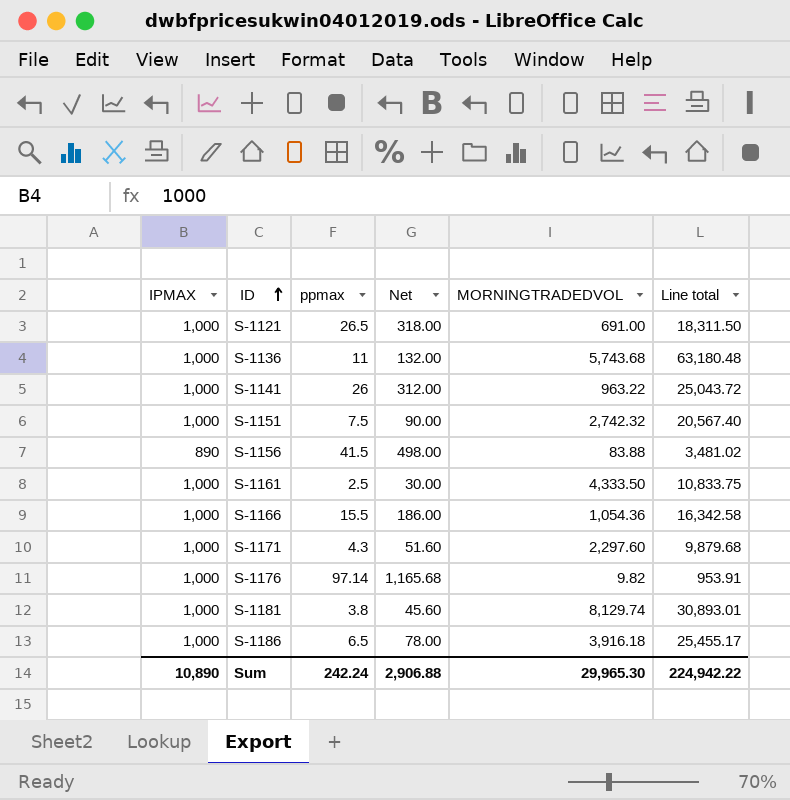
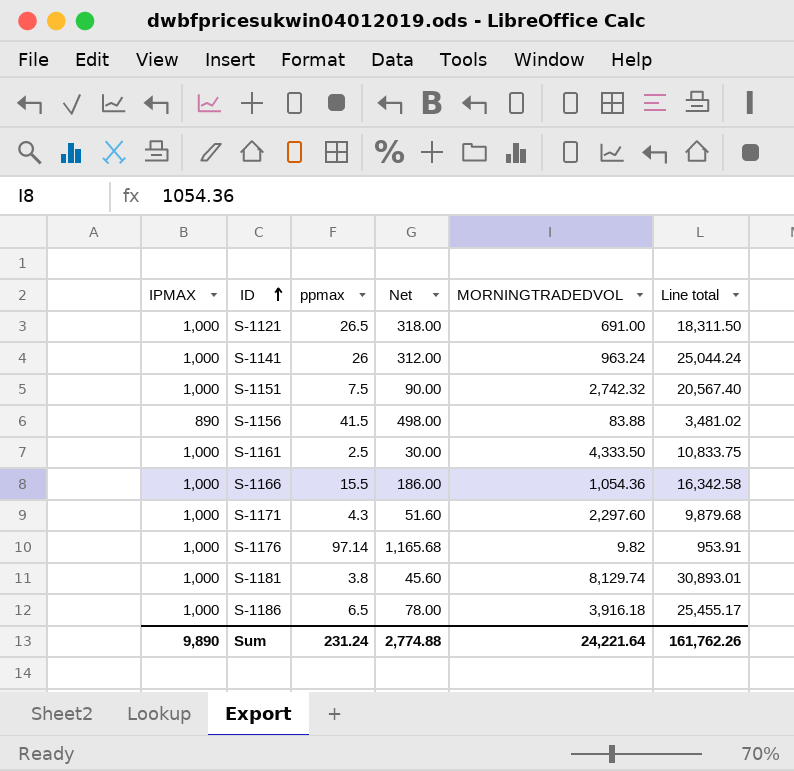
row S-1136: 1,000 | 11 | 132.00 | 5,743.68 | 63,180.48 -> none
S-1141 | MORNINGTRADEDVOL: 963.22 -> 963.24
S-1141 | Line total: 25,043.72 -> 25,044.24
Sum | IPMAX: 10,890 -> 9,890
Sum | ppmax: 242.24 -> 231.24
Sum | Net: 2,906.88 -> 2,774.88
Sum | MORNINGTRADEDVOL: 29,965.30 -> 24,221.64
Sum | Line total: 224,942.22 -> 161,762.26

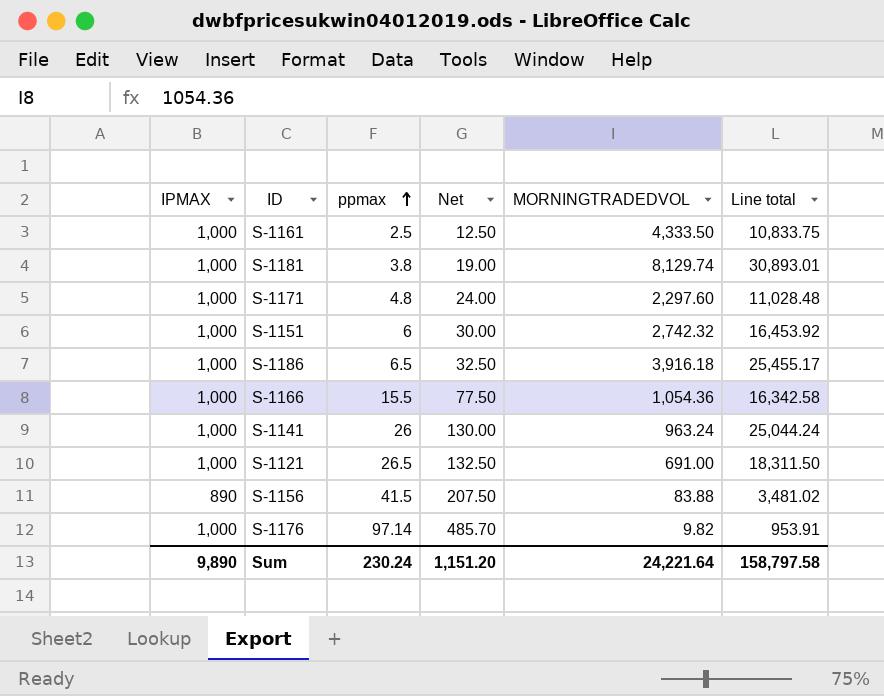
row order: ID ascending -> ppmax ascending
column Net | formula: [ppmax] * 12 -> [ppmax] * 5
S-1171 | ppmax: 4.3 -> 4.8
S-1171 | Line total: 9,879.68 -> 11,028.48
S-1151 | ppmax: 7.5 -> 6
S-1151 | Line total: 20,567.40 -> 16,453.92
Sum | ppmax: 231.24 -> 230.24
Sum | Net: 2,774.88 -> 1,151.20
Sum | Line total: 161,762.26 -> 158,797.58

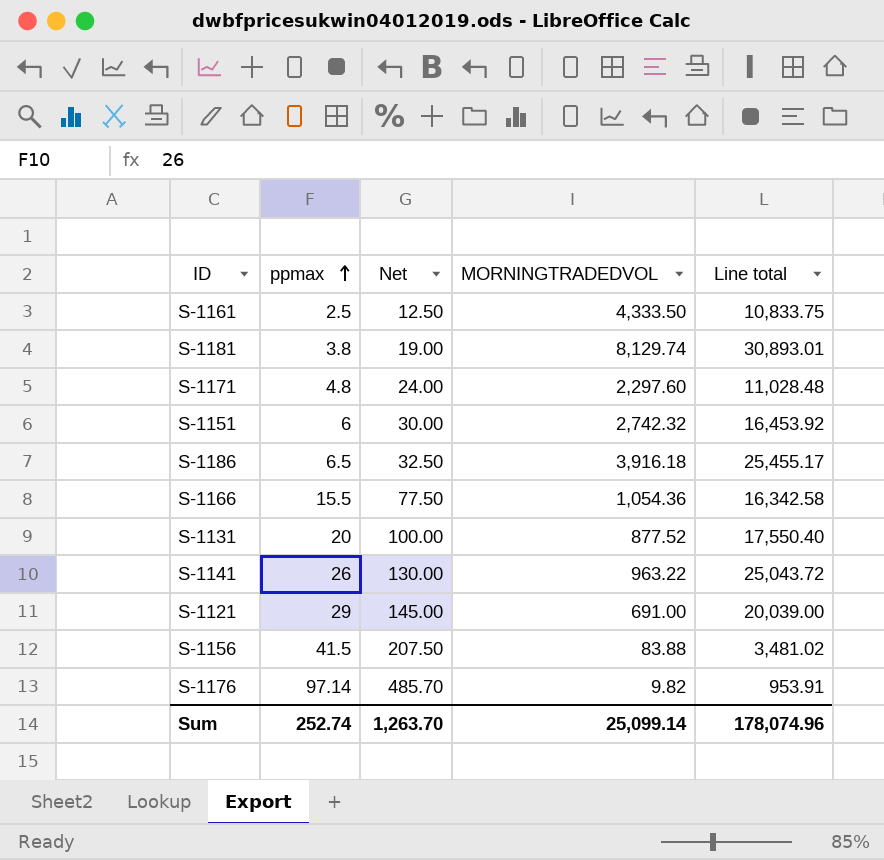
column IPMAX | position: 1 -> none
row S-1131: none -> 20 | 100.00 | 877.52 | 17,550.40
S-1141 | MORNINGTRADEDVOL: 963.24 -> 963.22
S-1141 | Line total: 25,044.24 -> 25,043.72
S-1121 | ppmax: 26.5 -> 29
S-1121 | Net: 132.50 -> 145.00
S-1121 | Line total: 18,311.50 -> 20,039.00
Sum | ppmax: 230.24 -> 252.74
Sum | Net: 1,151.20 -> 1,263.70
Sum | MORNINGTRADEDVOL: 24,221.64 -> 25,099.14
Sum | Line total: 158,797.58 -> 178,074.96

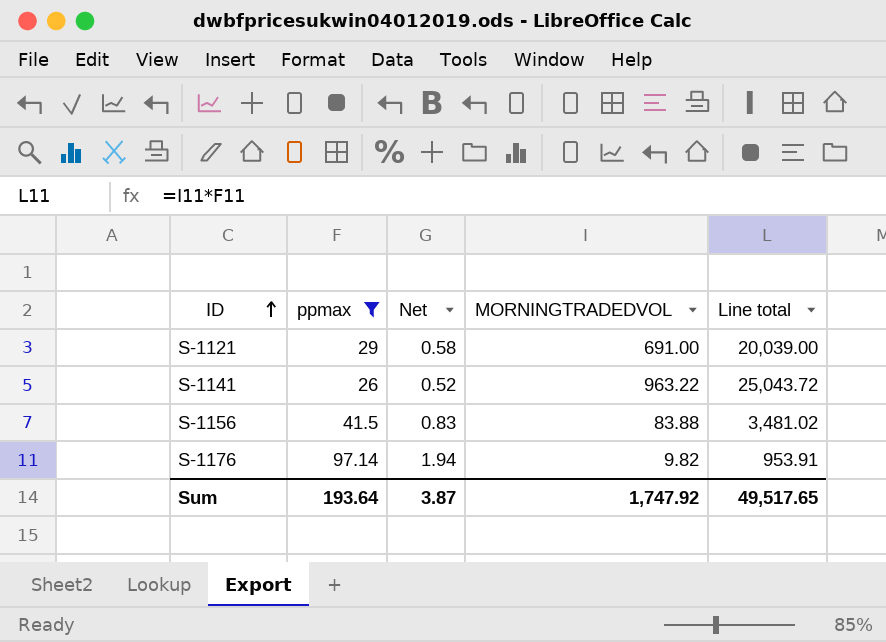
filter: none -> ppmax >= 26
row order: ppmax ascending -> ID ascending
column Net | formula: [ppmax] * 5 -> [ppmax] * 0.02
Sum | ppmax: 252.74 -> 193.64
Sum | Net: 1,263.70 -> 3.87
Sum | MORNINGTRADEDVOL: 25,099.14 -> 1,747.92
Sum | Line total: 178,074.96 -> 49,517.65

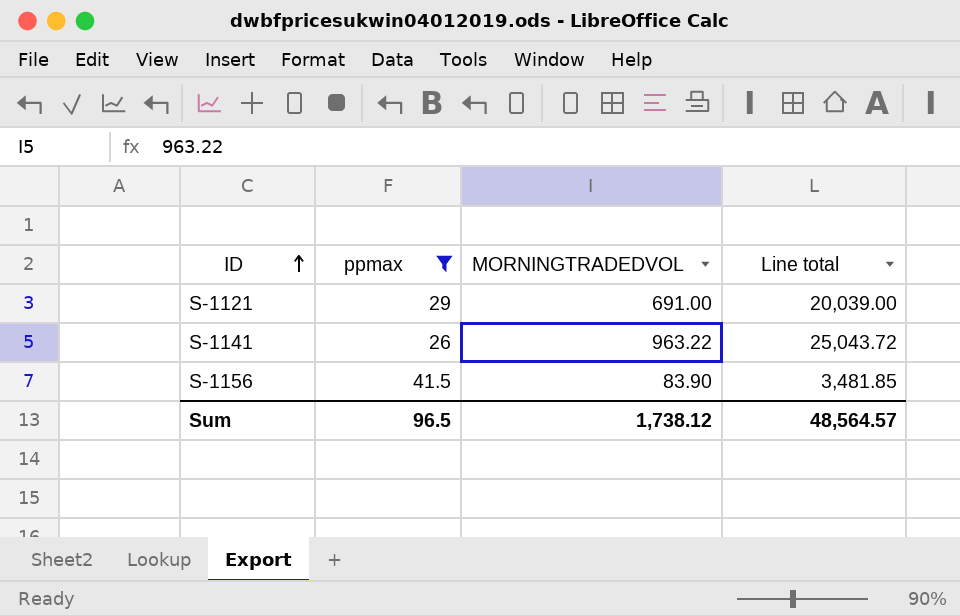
column Net | formula: [ppmax] * 0.02 -> none
row S-1176: 97.14 | 1.94 | 9.82 | 953.91 -> none
S-1156 | MORNINGTRADEDVOL: 83.88 -> 83.90
S-1156 | Line total: 3,481.02 -> 3,481.85
Sum | ppmax: 193.64 -> 96.5
Sum | MORNINGTRADEDVOL: 1,747.92 -> 1,738.12
Sum | Line total: 49,517.65 -> 48,564.57

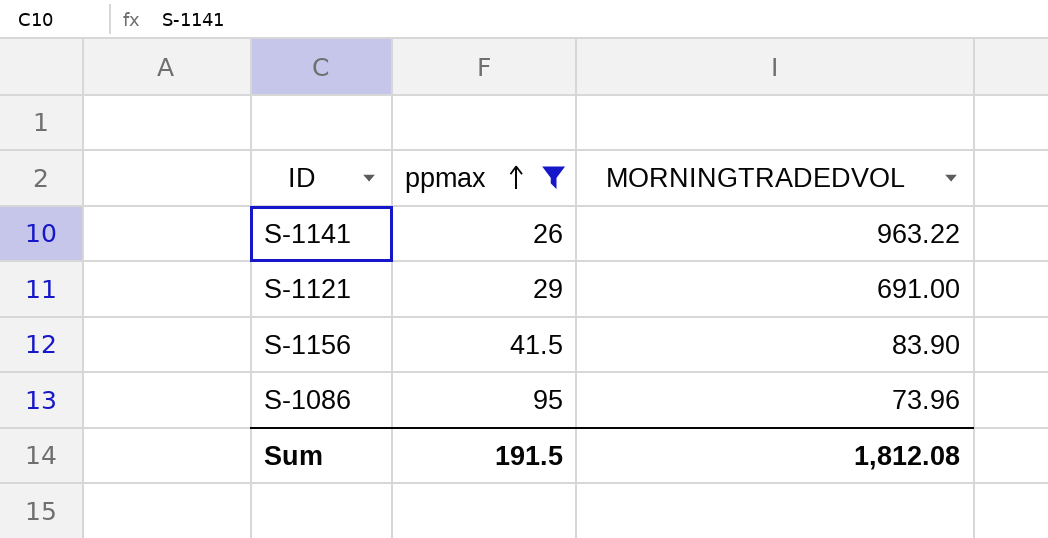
row order: ID ascending -> ppmax ascending
column Line total | formula: [ppmax] * [MORNINGTRADEDVOL] -> none
row S-1086: none -> 95 | 73.96
Sum | ppmax: 96.5 -> 191.5
Sum | MORNINGTRADEDVOL: 1,738.12 -> 1,812.08

